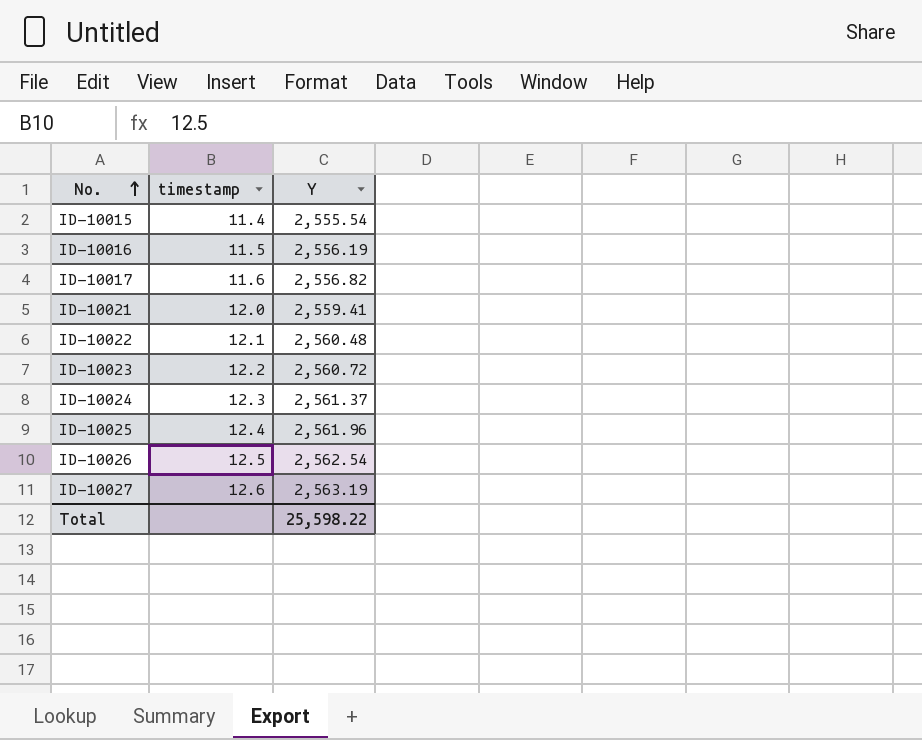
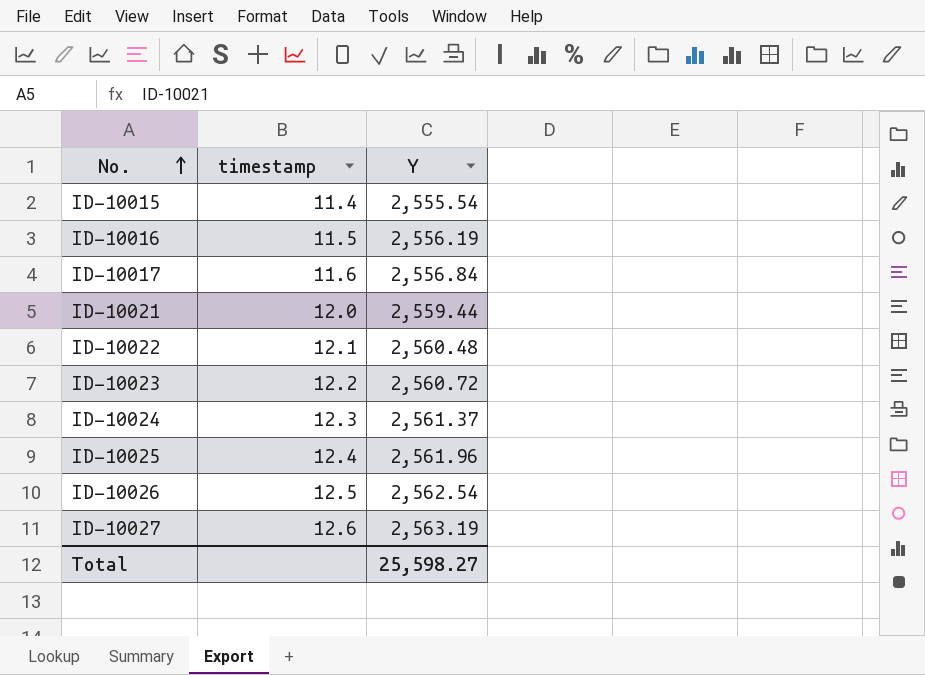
ID-10017 | Y: 2,556.82 -> 2,556.84
ID-10021 | Y: 2,559.41 -> 2,559.44
Total | Y: 25,598.22 -> 25,598.27

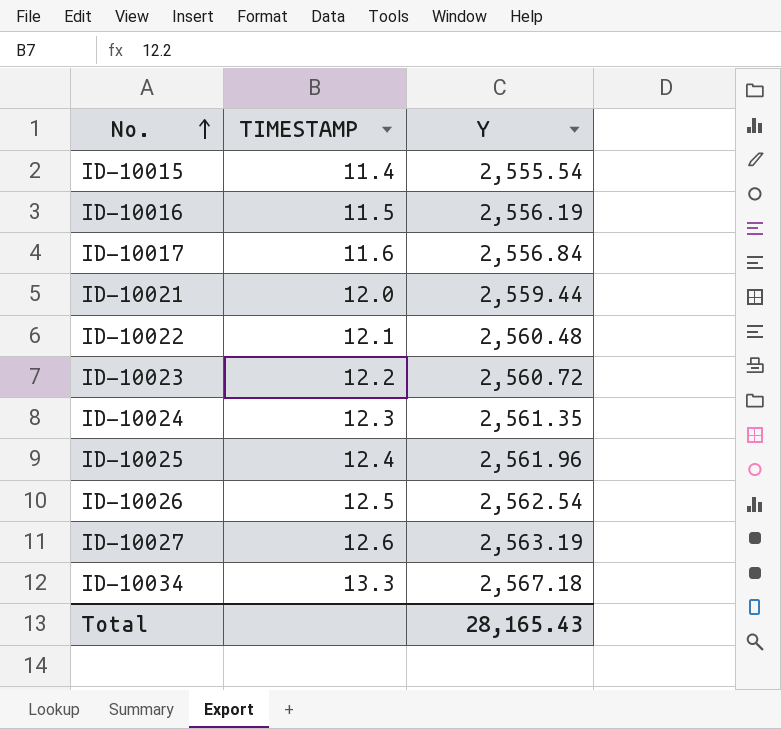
column name: timestamp -> TIMESTAMP
ID-10024 | Y: 2,561.37 -> 2,561.35
row ID-10034: none -> 13.3 | 2,567.18
Total | Y: 25,598.27 -> 28,165.43

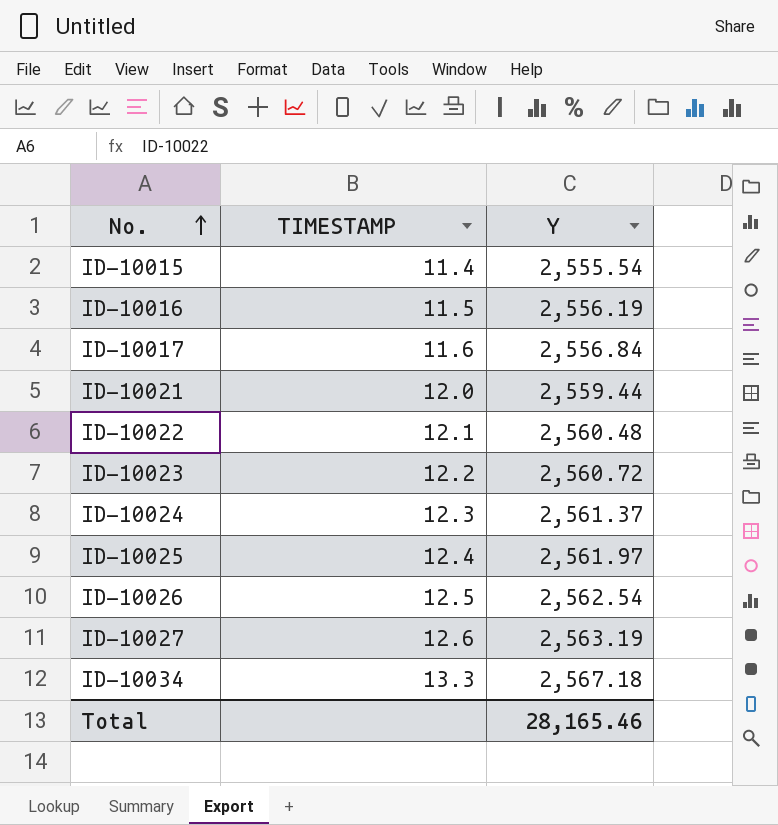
ID-10024 | Y: 2,561.35 -> 2,561.37
ID-10025 | Y: 2,561.96 -> 2,561.97
Total | Y: 28,165.43 -> 28,165.46

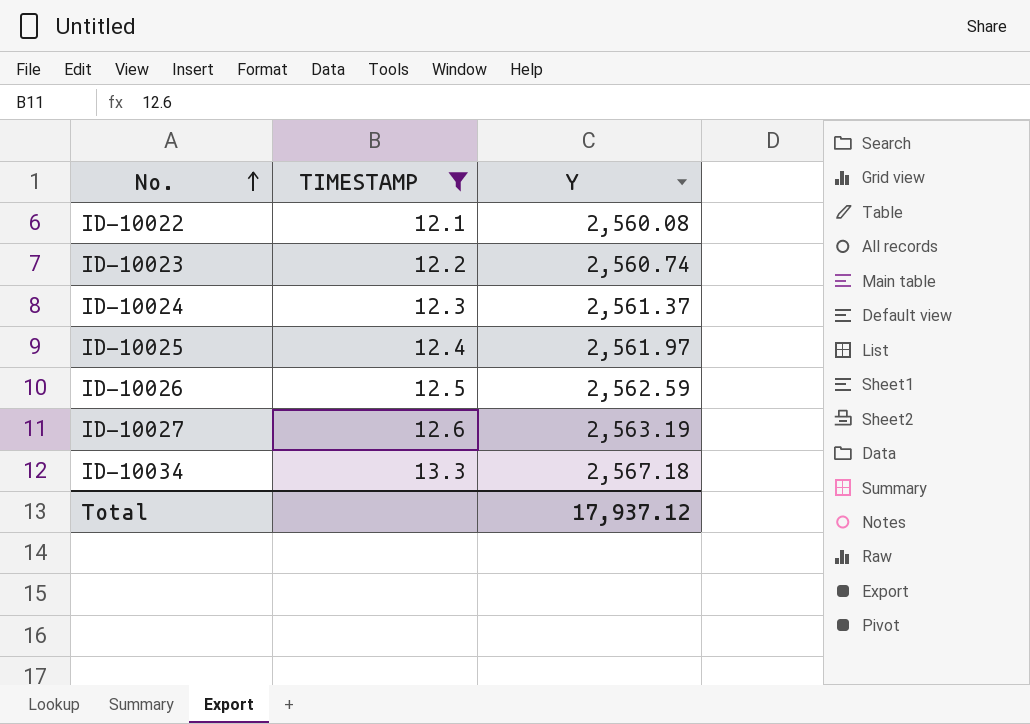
filter: none -> TIMESTAMP >= 12.1
ID-10022 | Y: 2,560.48 -> 2,560.08
ID-10023 | Y: 2,560.72 -> 2,560.74
ID-10026 | Y: 2,562.54 -> 2,562.59
Total | Y: 28,165.46 -> 17,937.12

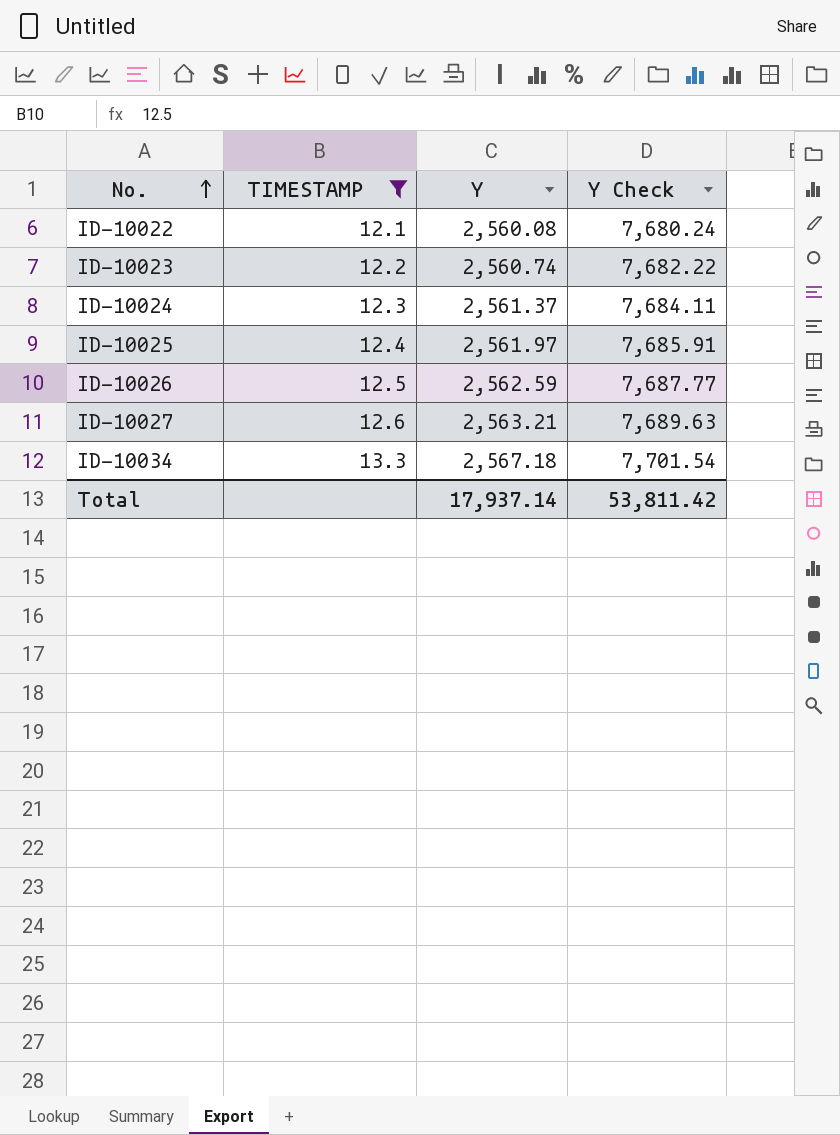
column Y Check | formula: none -> [Y] * 3
ID-10027 | Y: 2,563.19 -> 2,563.21
Total | Y: 17,937.12 -> 17,937.14

